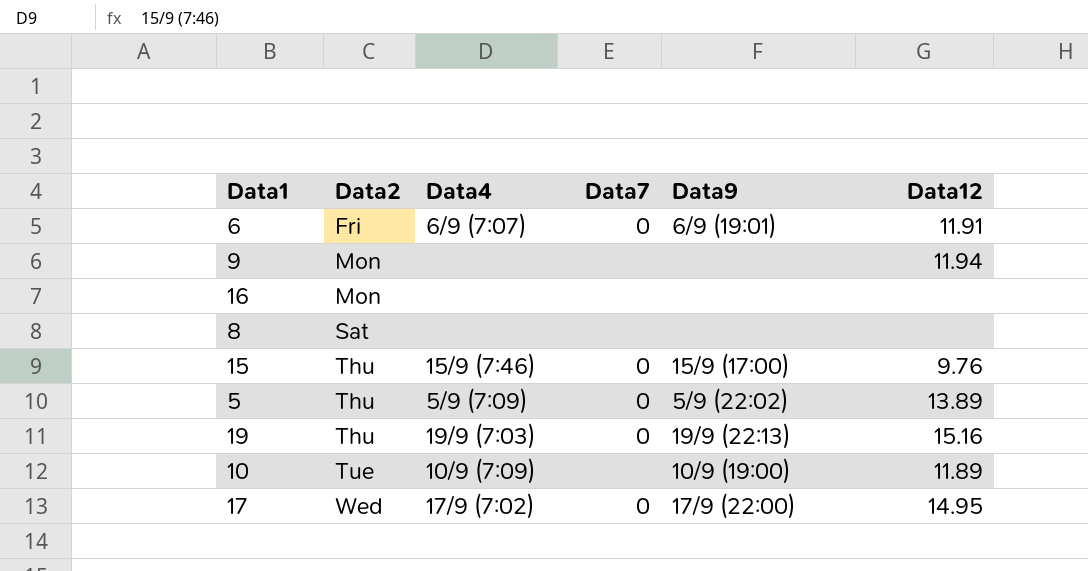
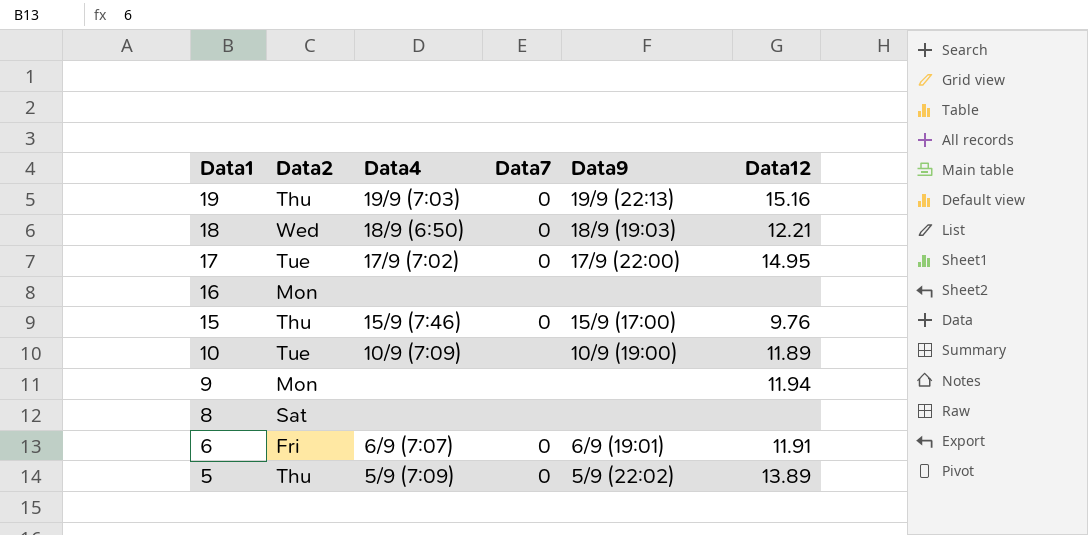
row order: Data2 ascending -> Data1 descending
row 18: none -> Wed | 18/9 (6:50) | 0 | 18/9 (19:03) | 12.21
17 | Data2: Wed -> Tue

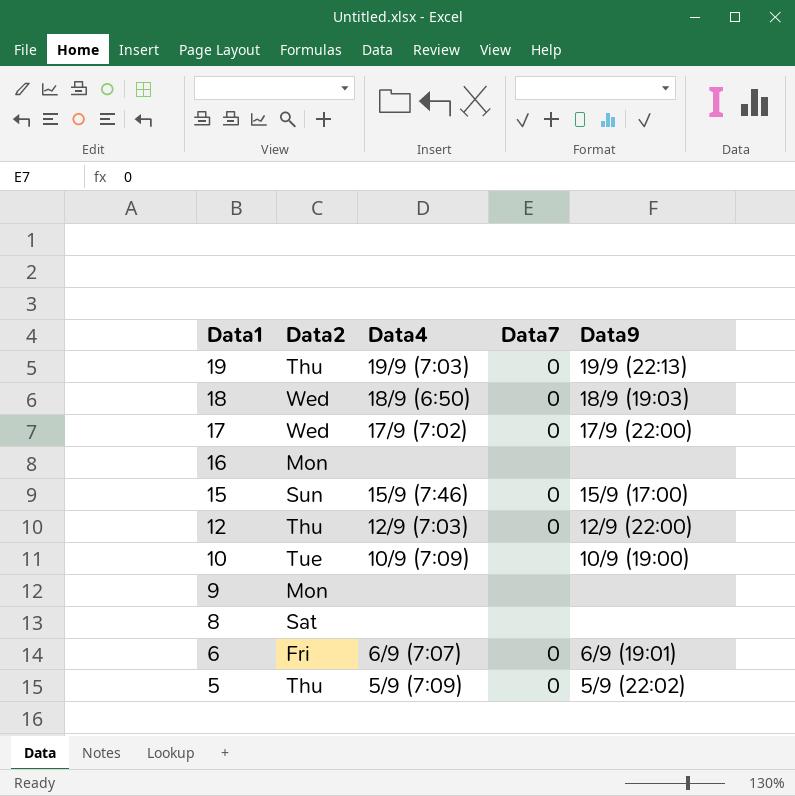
column Data12 | position: 6 -> none
17 | Data2: Tue -> Wed
15 | Data2: Thu -> Sun
row 12: none -> Thu | 12/9 (7:03) | 0 | 12/9 (22:00)

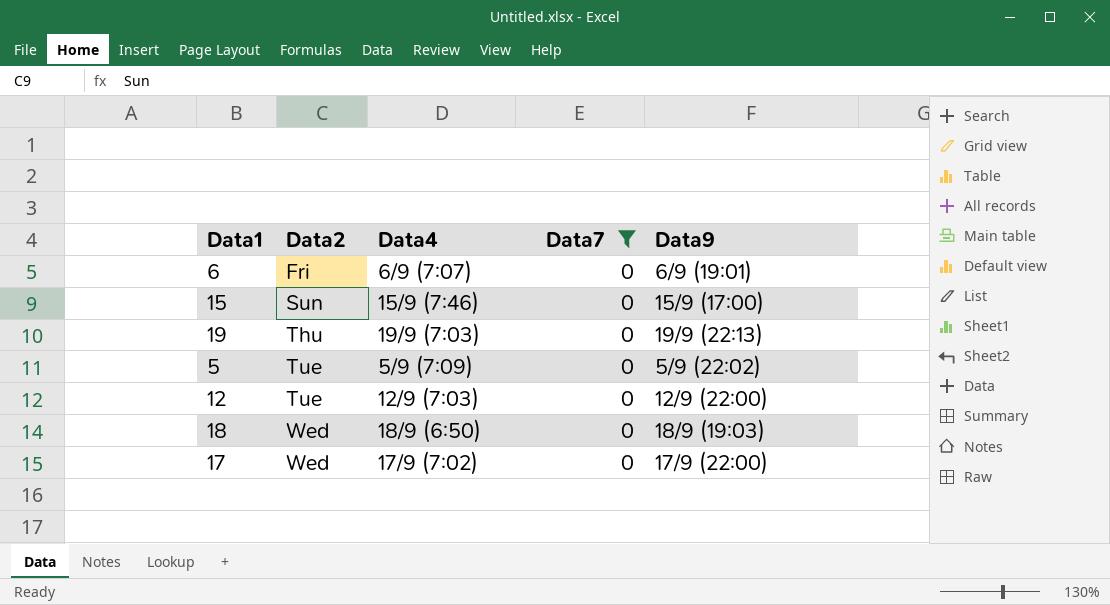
filter: none -> Data7 = 0
row order: Data1 descending -> Data2 ascending
5 | Data2: Thu -> Tue
12 | Data2: Thu -> Tue

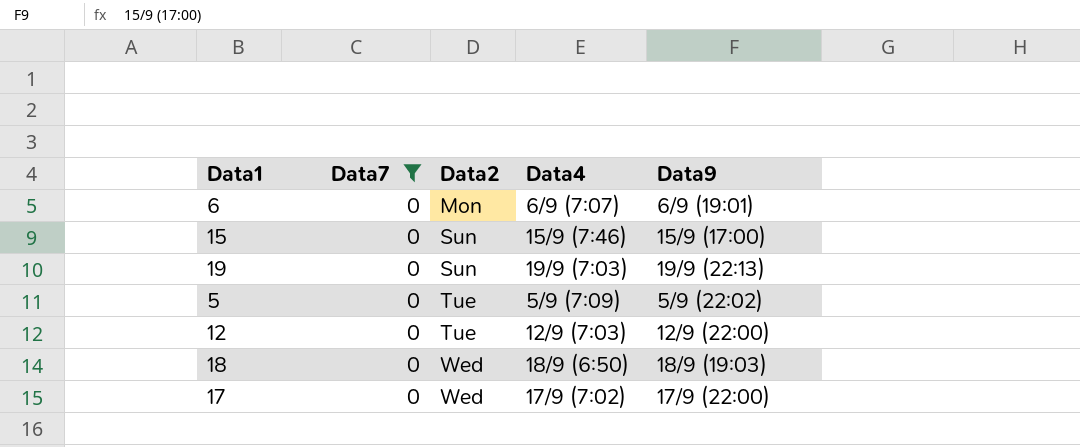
column Data7 | position: 4 -> 2
6 | Data2: Fri -> Mon
19 | Data2: Thu -> Sun

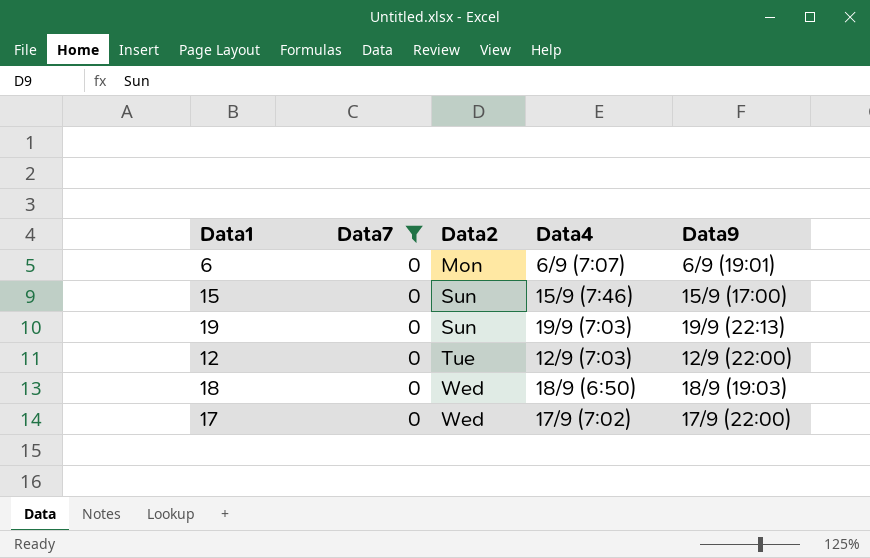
row 5: 0 | Tue | 5/9 (7:09) | 5/9 (22:02) -> none

